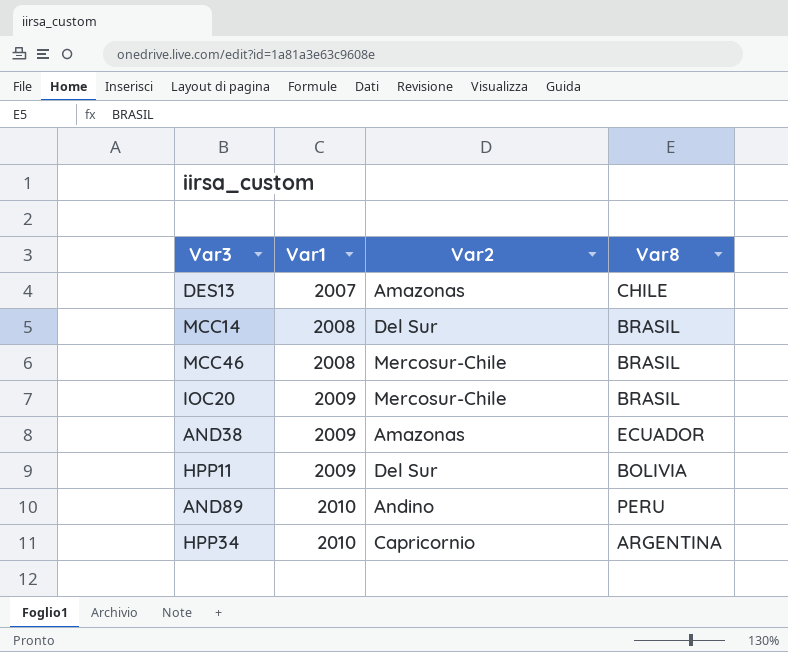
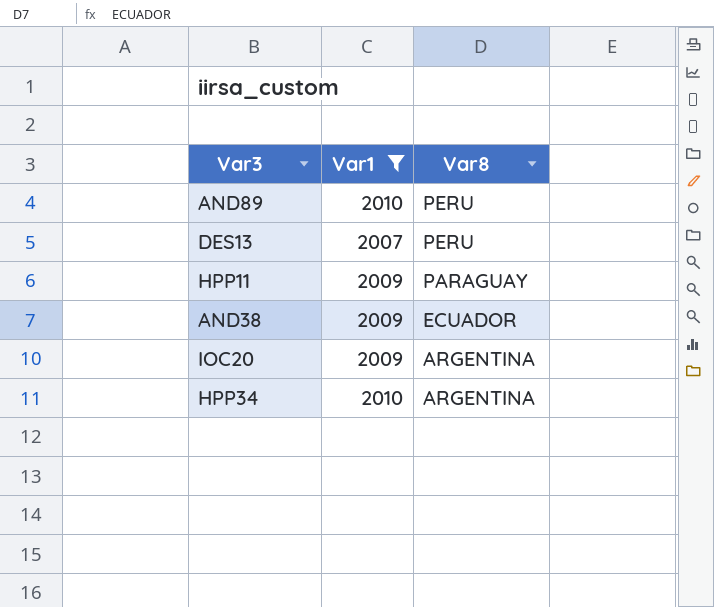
filter: none -> Var1 != 2008
row order: Var1 ascending -> Var8 descending
column Var2 | position: 3 -> none
DES13 | Var8: CHILE -> PERU
HPP11 | Var8: BOLIVIA -> PARAGUAY
IOC20 | Var8: BRASIL -> ARGENTINA

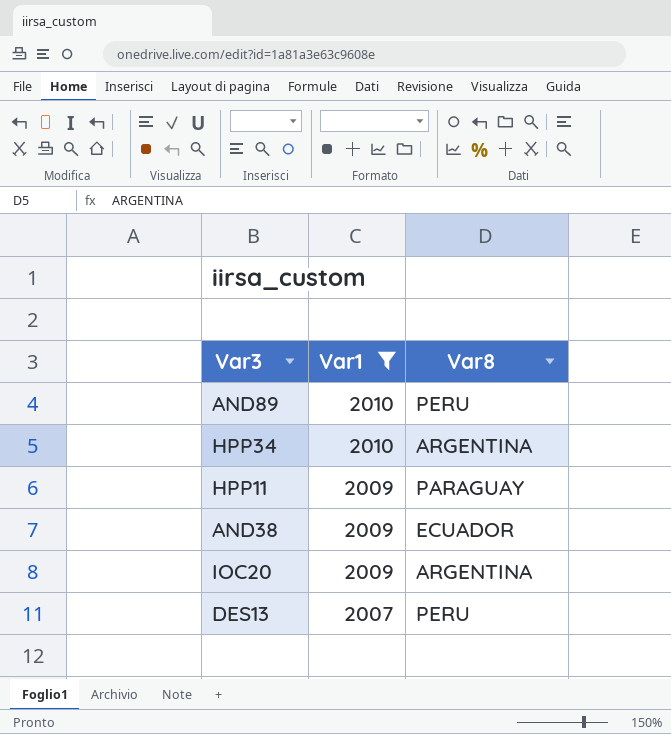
row order: Var8 descending -> Var1 descending

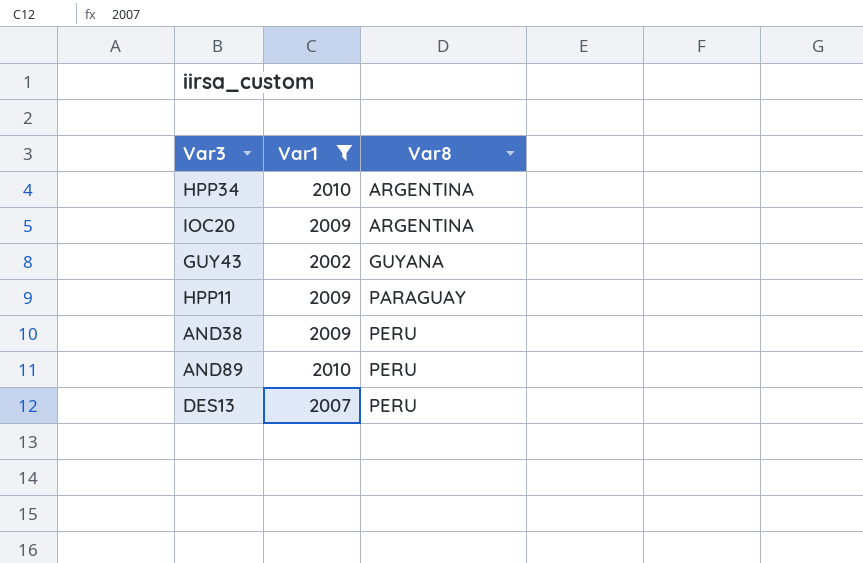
row order: Var1 descending -> Var8 ascending
row GUY43: none -> 2002 | GUYANA
AND38 | Var8: ECUADOR -> PERU

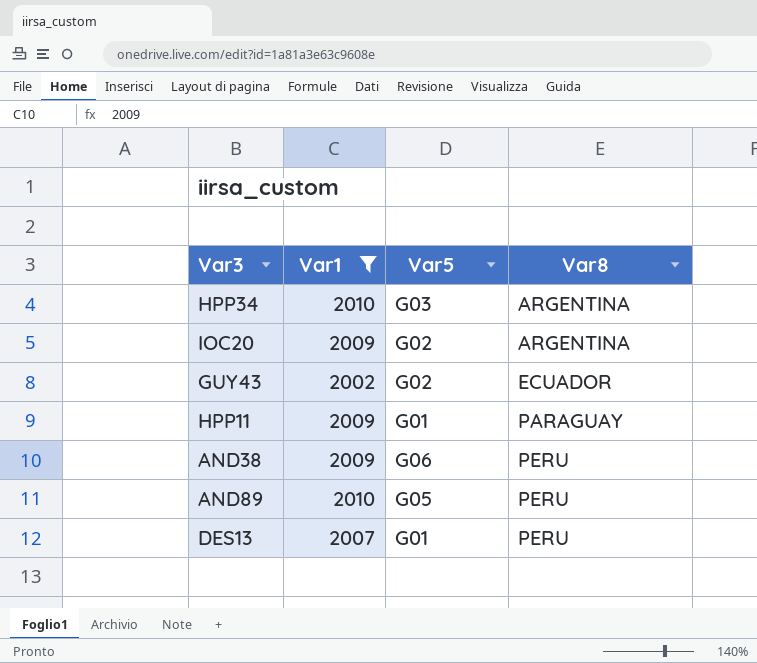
column Var5 | position: none -> 3
GUY43 | Var8: GUYANA -> ECUADOR

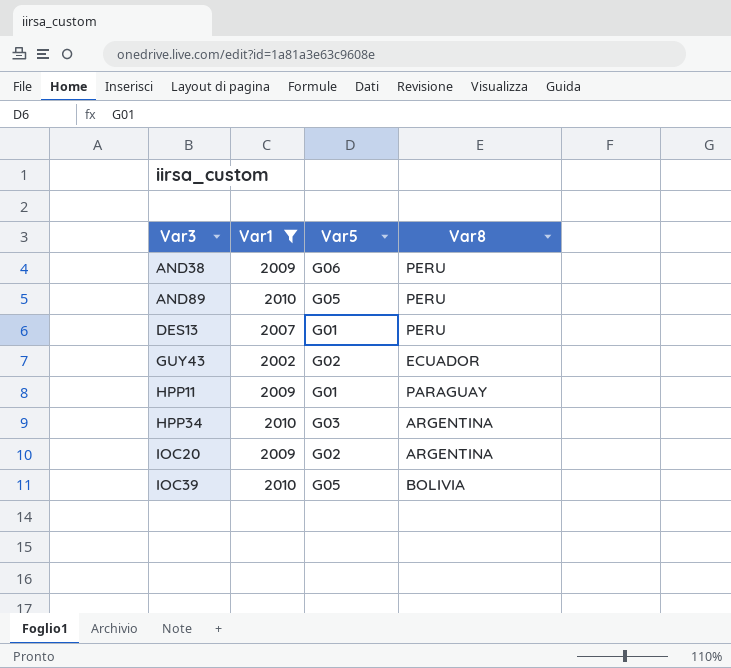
row order: Var8 ascending -> Var3 ascending
row IOC39: none -> 2010 | G05 | BOLIVIA

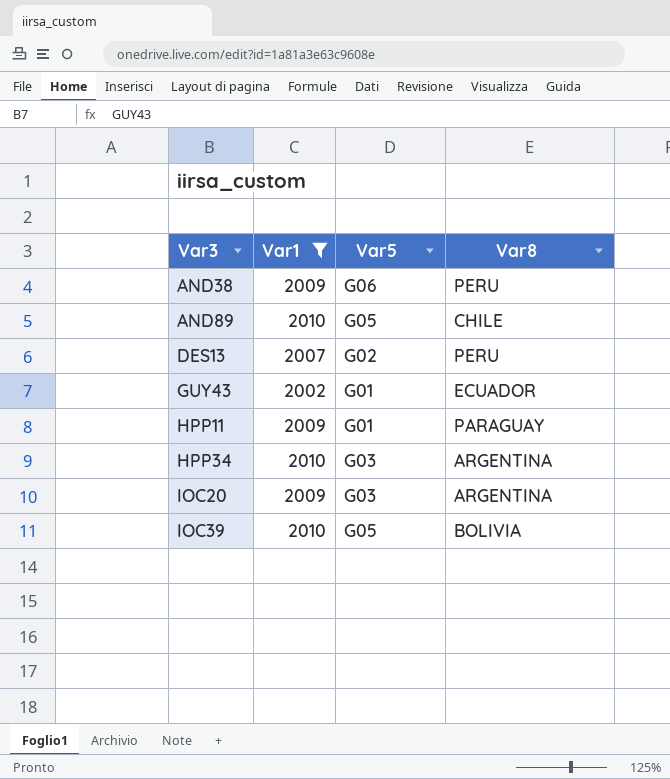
AND89 | Var8: PERU -> CHILE
DES13 | Var5: G01 -> G02
GUY43 | Var5: G02 -> G01
IOC20 | Var5: G02 -> G03

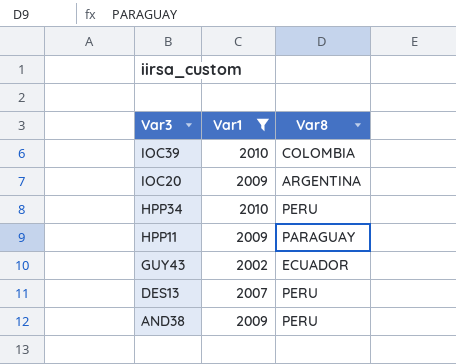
row order: Var3 ascending -> Var3 descending
column Var5 | position: 3 -> none
row AND89: 2010 | G05 | CHILE -> none
IOC39 | Var8: BOLIVIA -> COLOMBIA
HPP34 | Var8: ARGENTINA -> PERU

